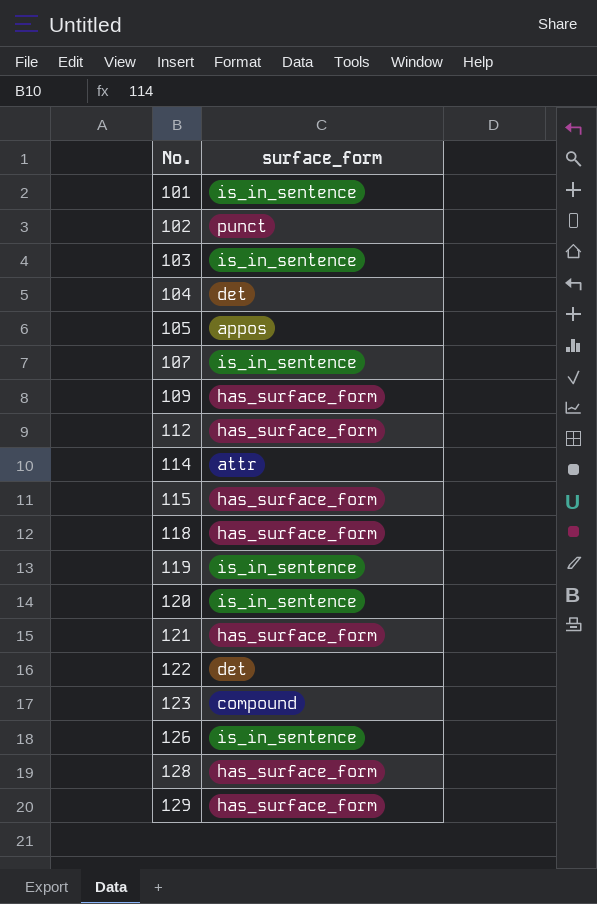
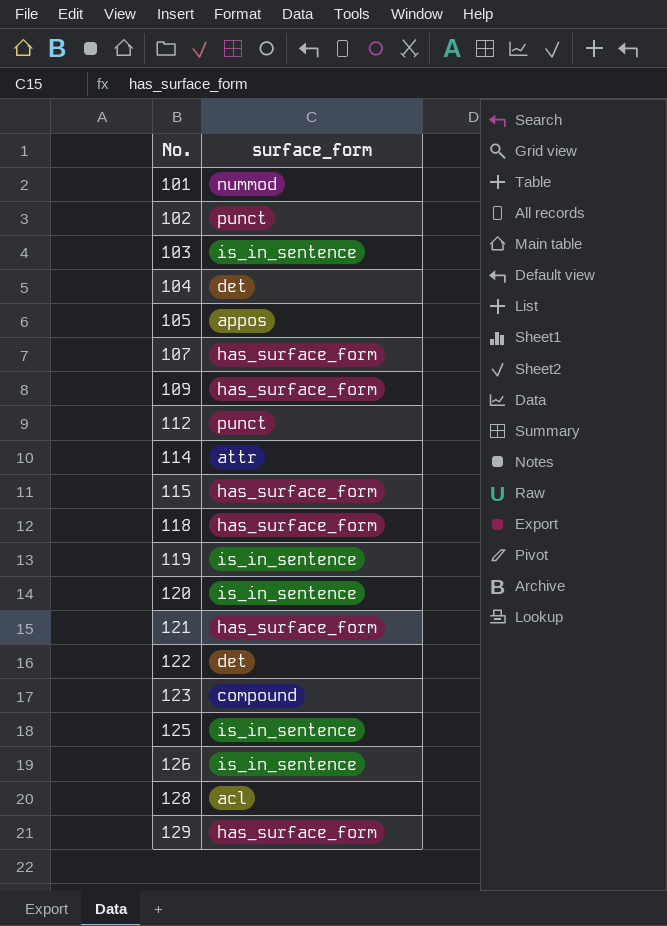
101 | surface_form: is_in_sentence -> nummod
107 | surface_form: is_in_sentence -> has_surface_form
112 | surface_form: has_surface_form -> punct
row 125: none -> is_in_sentence
128 | surface_form: has_surface_form -> acl

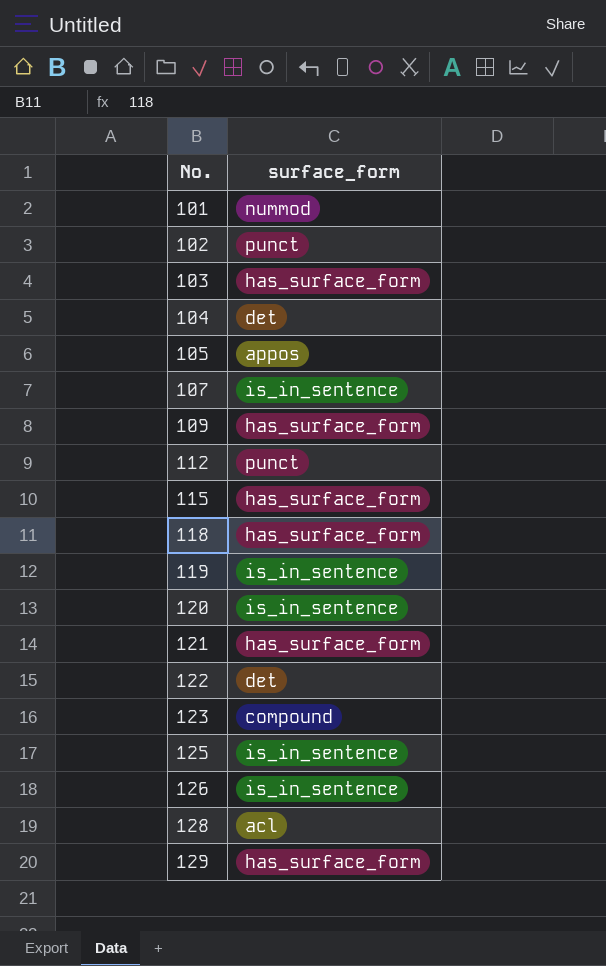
row 114: attr -> none
103 | surface_form: is_in_sentence -> has_surface_form
107 | surface_form: has_surface_form -> is_in_sentence

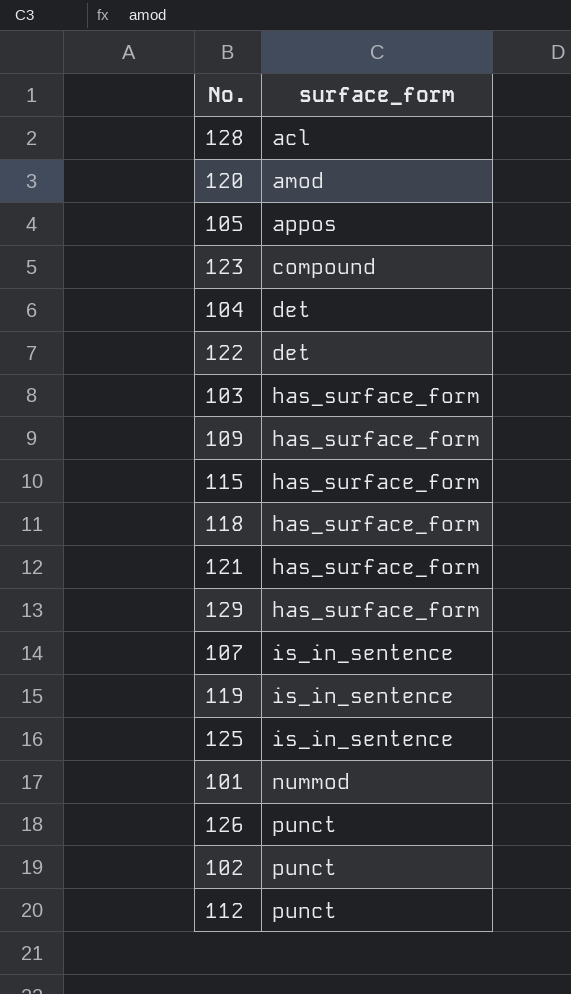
row order: No. ascending -> surface_form ascending
120 | surface_form: is_in_sentence -> amod
126 | surface_form: is_in_sentence -> punct

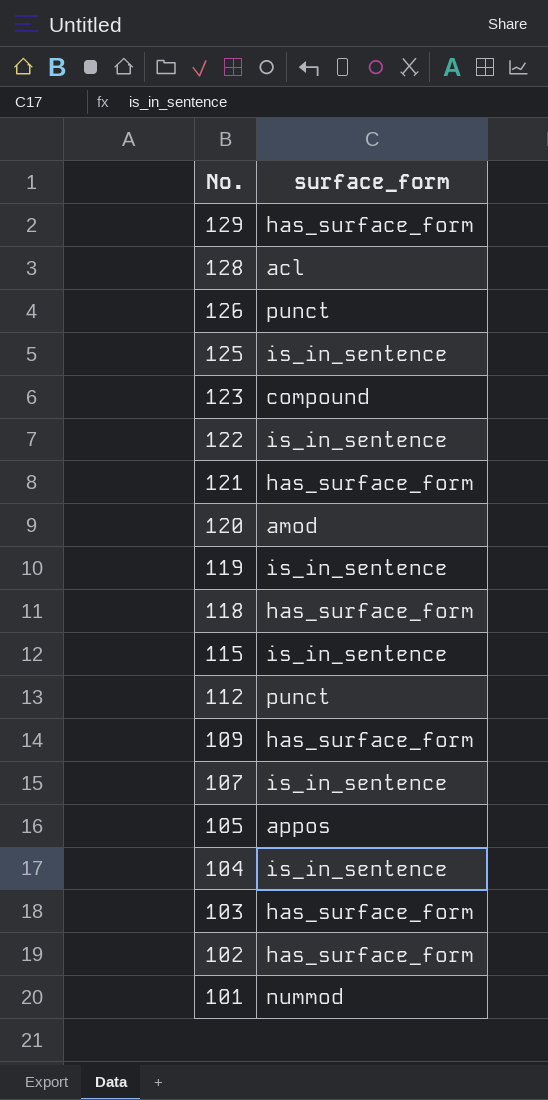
row order: surface_form ascending -> No. descending
122 | surface_form: det -> is_in_sentence
115 | surface_form: has_surface_form -> is_in_sentence
104 | surface_form: det -> is_in_sentence
102 | surface_form: punct -> has_surface_form

